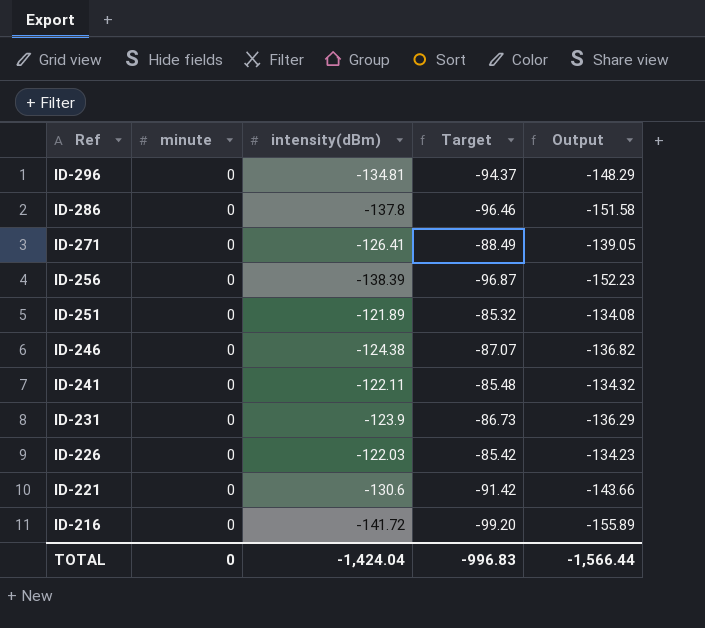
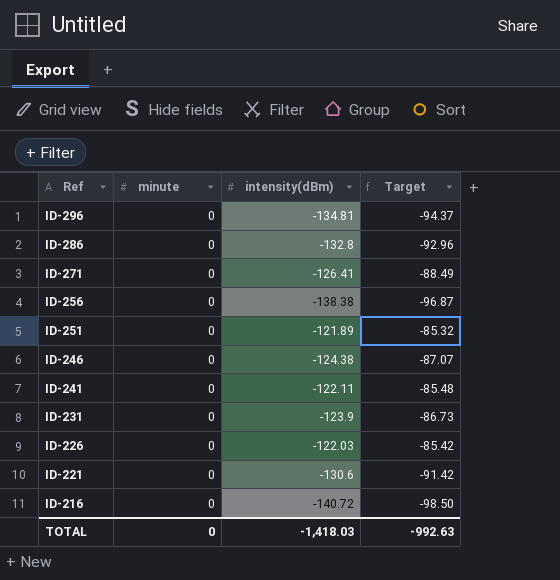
column Output | formula: [intensity(dBm)] * 1.1 -> none
ID-286 | intensity(dBm): -137.8 -> -132.8
ID-286 | Target: -96.46 -> -92.96
ID-256 | intensity(dBm): -138.39 -> -138.38
ID-216 | intensity(dBm): -141.72 -> -140.72
ID-216 | Target: -99.20 -> -98.50
TOTAL | intensity(dBm): -1,424.04 -> -1,418.03
TOTAL | Target: -996.83 -> -992.63

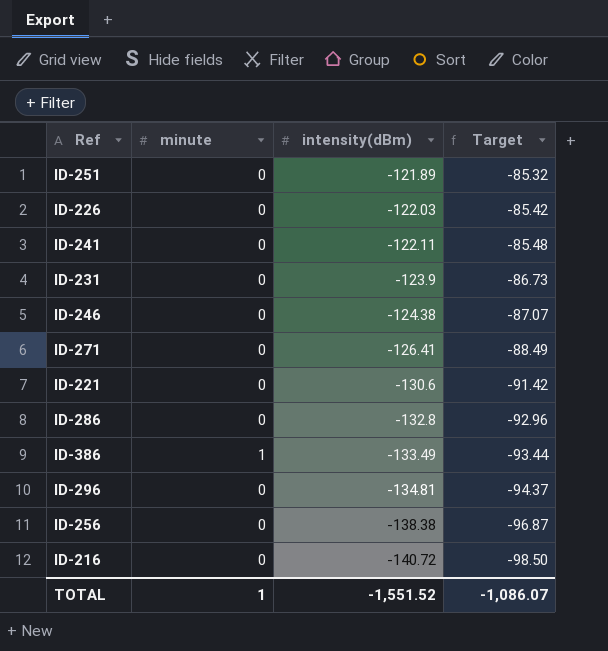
row order: Ref descending -> intensity(dBm) descending
row ID-386: none -> 1 | -133.49 | -93.44
TOTAL | minute: 0 -> 1
TOTAL | intensity(dBm): -1,418.03 -> -1,551.52
TOTAL | Target: -992.63 -> -1,086.07

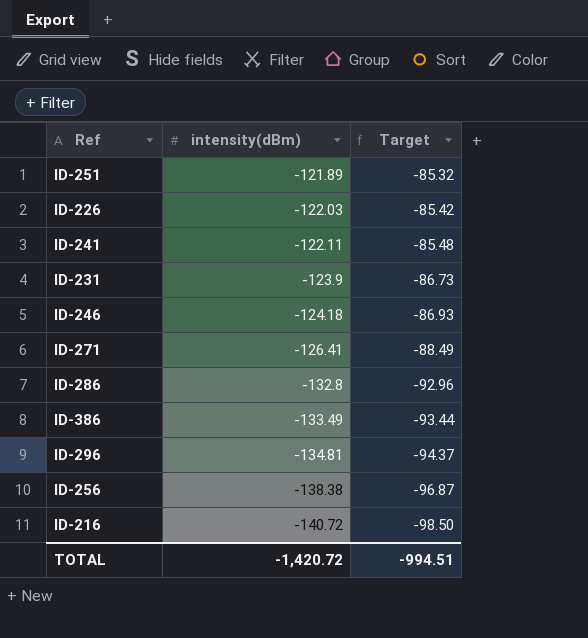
column minute | position: 2 -> none
row ID-221: 0 | -130.6 | -91.42 -> none
ID-246 | intensity(dBm): -124.38 -> -124.18
ID-246 | Target: -87.07 -> -86.93
TOTAL | intensity(dBm): -1,551.52 -> -1,420.72
TOTAL | Target: -1,086.07 -> -994.51

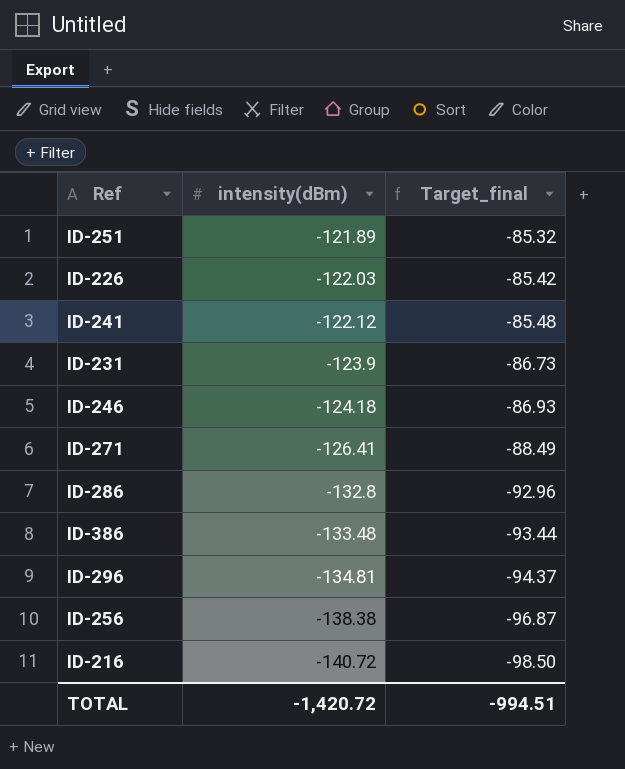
column name: Target -> Target_final
ID-241 | intensity(dBm): -122.11 -> -122.12
ID-386 | intensity(dBm): -133.49 -> -133.48

